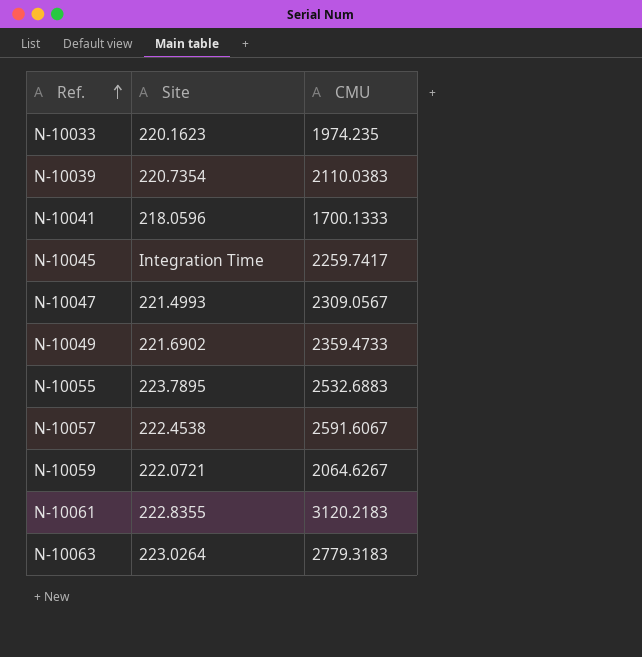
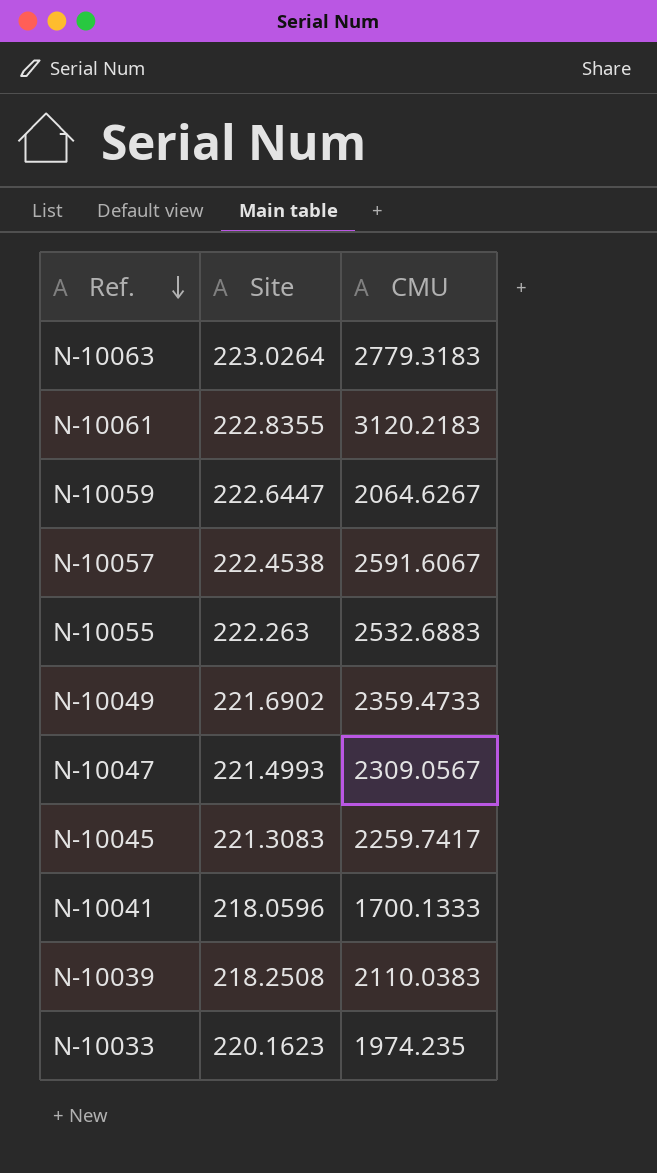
row order: Ref. ascending -> Ref. descending
N-10059 | Site: 222.0721 -> 222.6447
N-10055 | Site: 223.7895 -> 222.263
N-10045 | Site: Integration Time -> 221.3083
N-10039 | Site: 220.7354 -> 218.2508

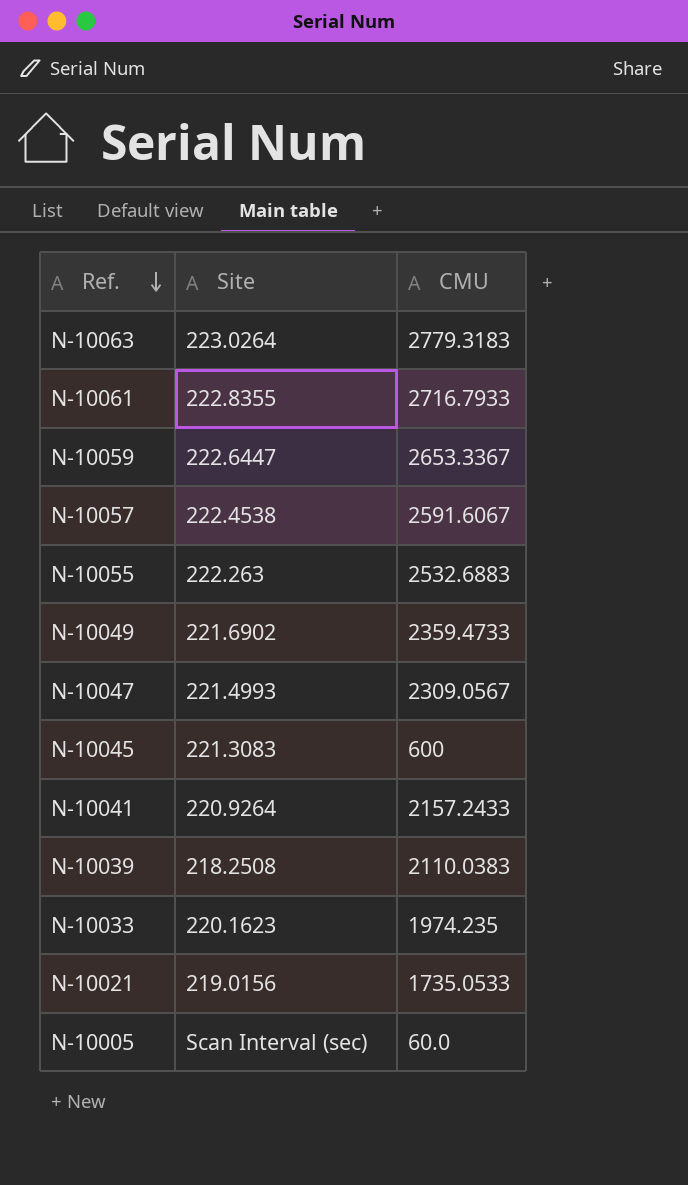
N-10061 | CMU: 3120.2183 -> 2716.7933
N-10059 | CMU: 2064.6267 -> 2653.3367
N-10045 | CMU: 2259.7417 -> 600
N-10041 | Site: 218.0596 -> 220.9264
N-10041 | CMU: 1700.1333 -> 2157.2433
row N-10021: none -> 219.0156 | 1735.0533
row N-10005: none -> Scan Interval (sec) | 60.0

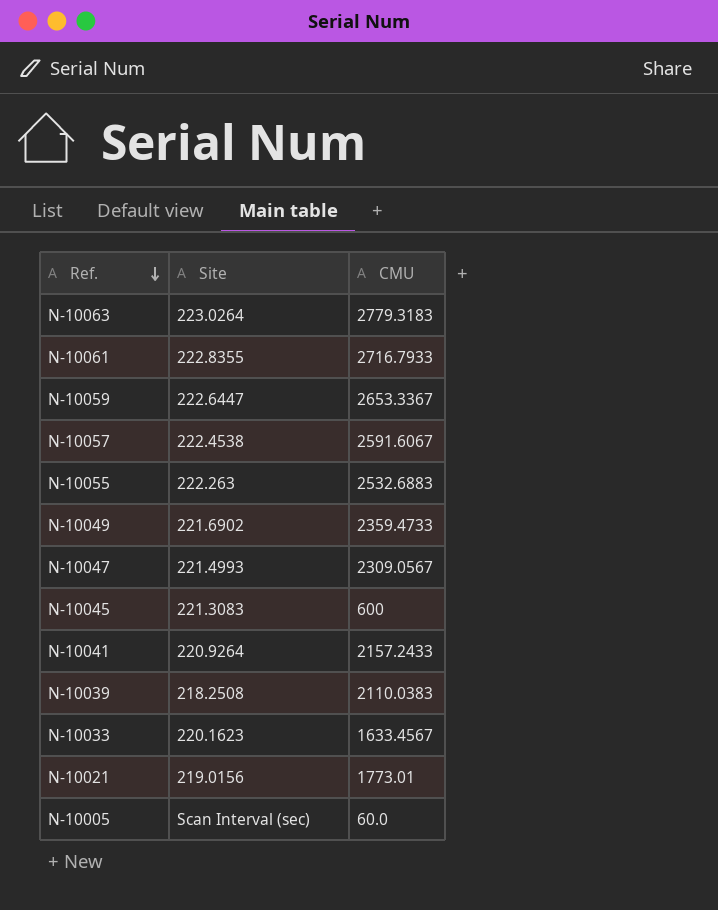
N-10033 | CMU: 1974.235 -> 1633.4567
N-10021 | CMU: 1735.0533 -> 1773.01

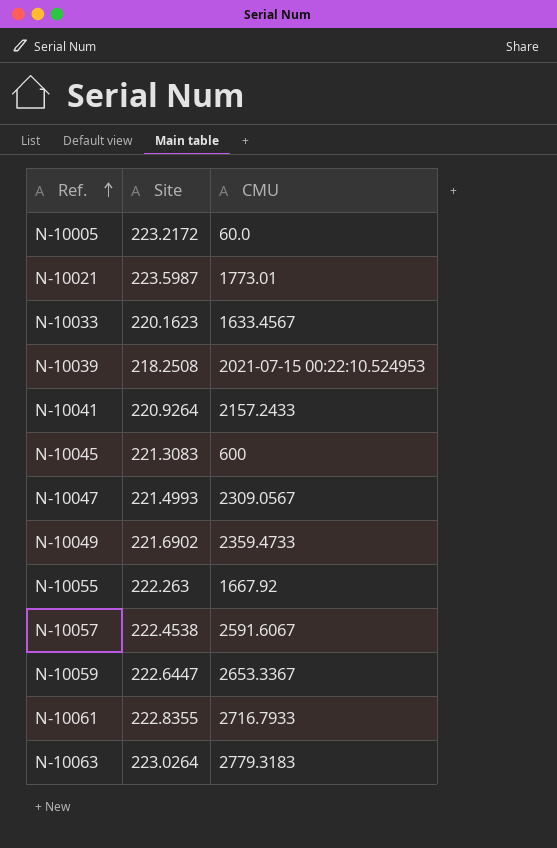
row order: Ref. descending -> Ref. ascending
N-10005 | Site: Scan Interval (sec) -> 223.2172
N-10021 | Site: 219.0156 -> 223.5987
N-10039 | CMU: 2110.0383 -> 2021-07-15 00:22:10.524953
N-10055 | CMU: 2532.6883 -> 1667.92

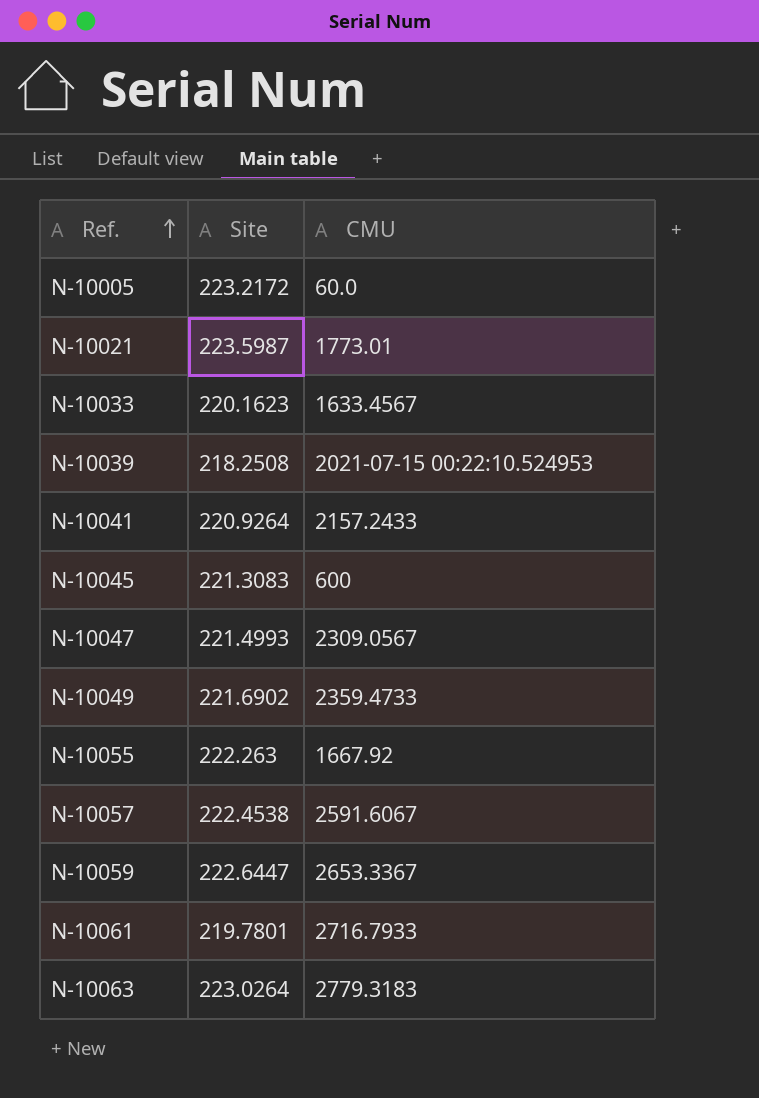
N-10061 | Site: 222.8355 -> 219.7801

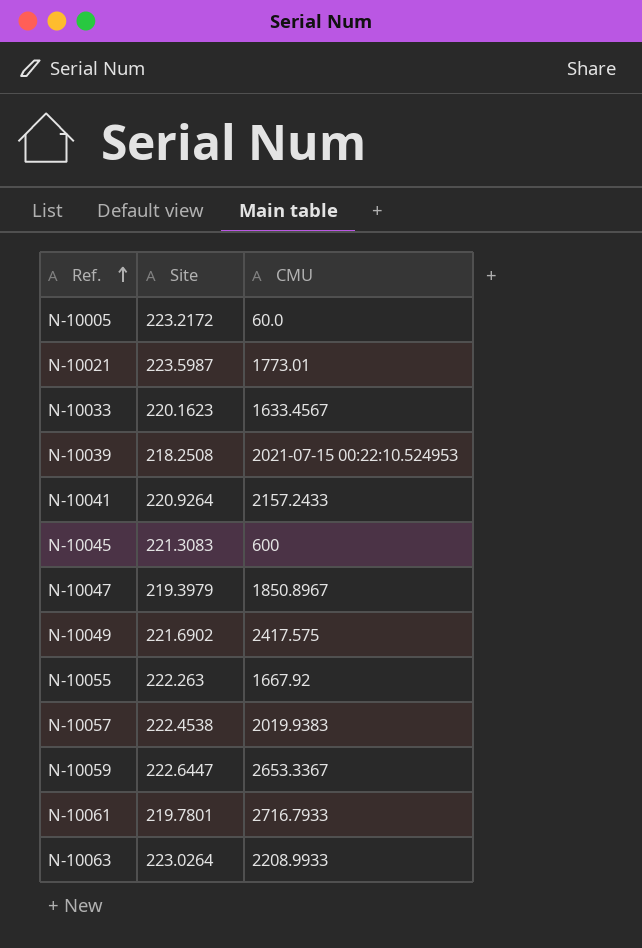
N-10047 | Site: 221.4993 -> 219.3979
N-10047 | CMU: 2309.0567 -> 1850.8967
N-10049 | CMU: 2359.4733 -> 2417.575
N-10057 | CMU: 2591.6067 -> 2019.9383
N-10063 | CMU: 2779.3183 -> 2208.9933

